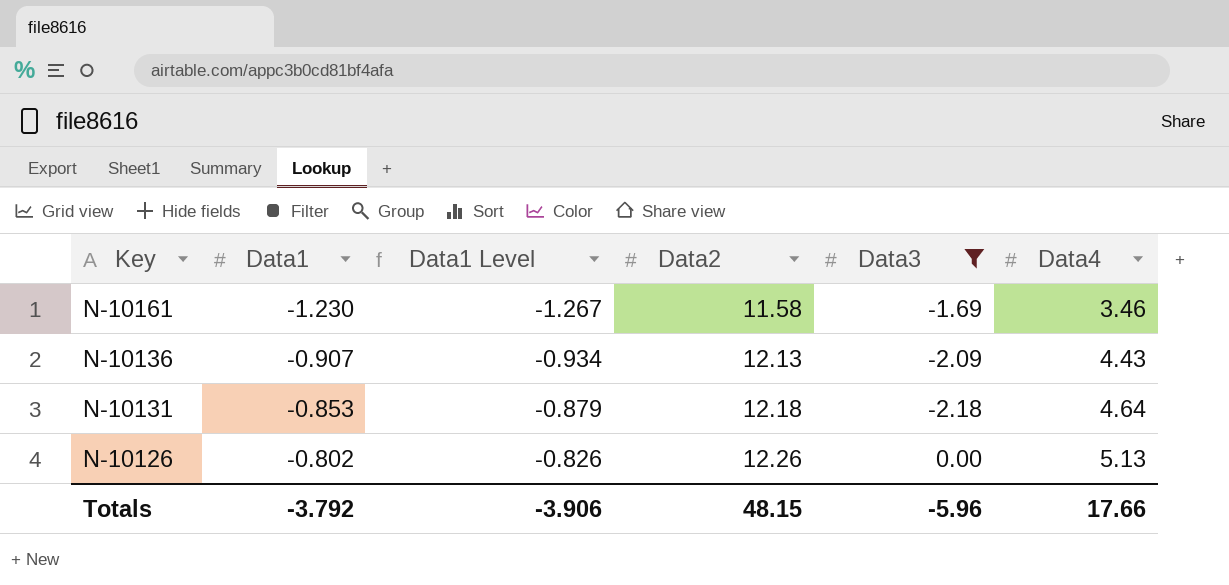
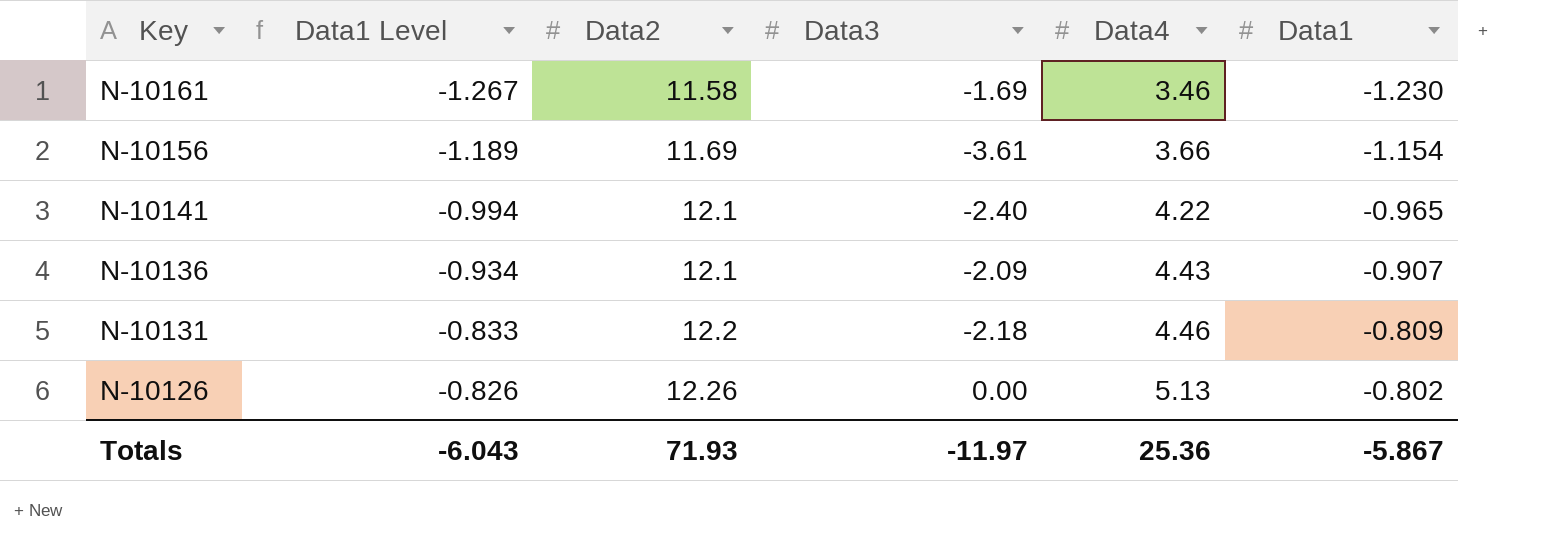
filter: Data3 >= -2.18 -> none
column Data1 | position: 2 -> 6
N-10136 | Data2: 12.13 -> 12.1
N-10131 | Data1 Level: -0.879 -> -0.833
N-10131 | Data2: 12.18 -> 12.2
N-10131 | Data4: 4.64 -> 4.46
N-10131 | Data1: -0.853 -> -0.809
Totals | Data1 Level: -3.906 -> -6.043
Totals | Data2: 48.15 -> 71.93
Totals | Data3: -5.96 -> -11.97
Totals | Data4: 17.66 -> 25.36
Totals | Data1: -3.792 -> -5.867

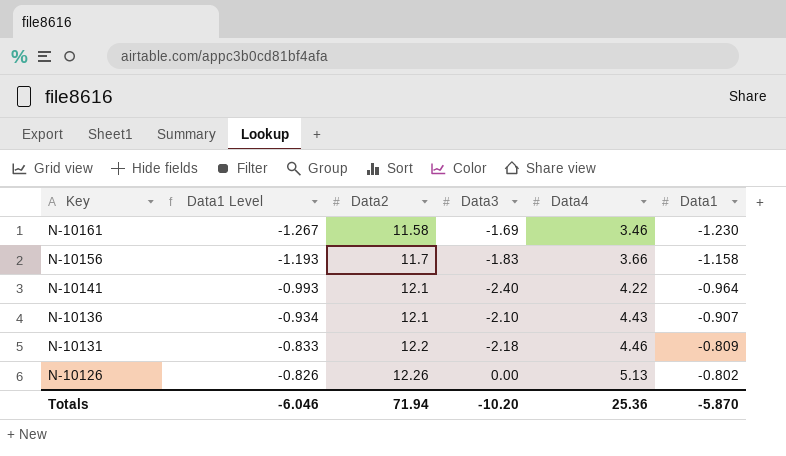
N-10156 | Data1 Level: -1.189 -> -1.193
N-10156 | Data2: 11.69 -> 11.7
N-10156 | Data3: -3.61 -> -1.83
N-10156 | Data1: -1.154 -> -1.158
N-10141 | Data1 Level: -0.994 -> -0.993
N-10141 | Data1: -0.965 -> -0.964
N-10136 | Data3: -2.09 -> -2.10
Totals | Data1 Level: -6.043 -> -6.046
Totals | Data2: 71.93 -> 71.94
Totals | Data3: -11.97 -> -10.20
Totals | Data1: -5.867 -> -5.870

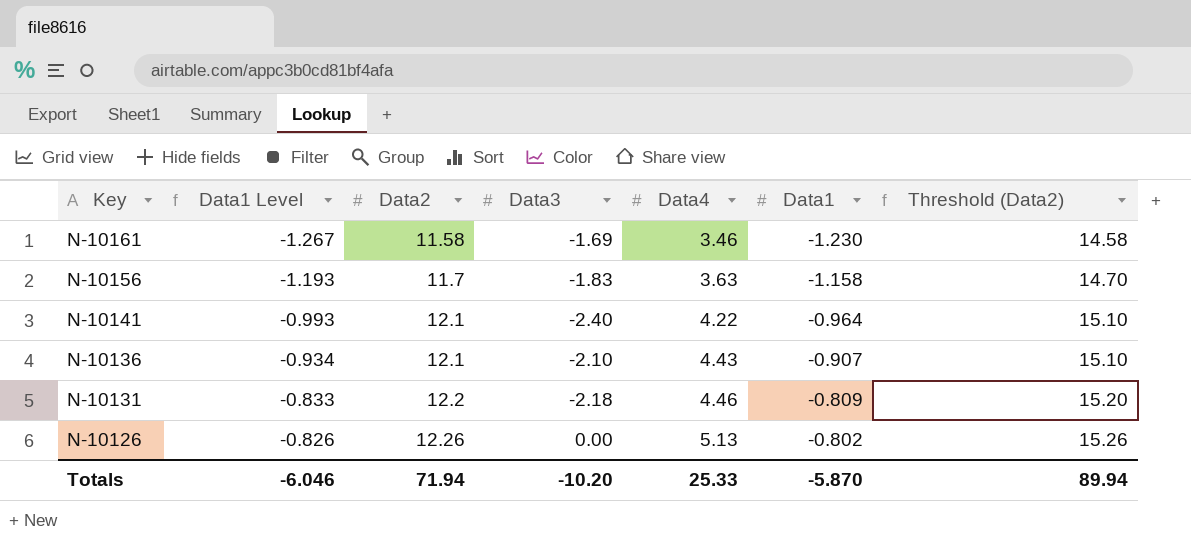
column Threshold (Data2) | formula: none -> [Data2] + 3
N-10156 | Data4: 3.66 -> 3.63
Totals | Data4: 25.36 -> 25.33

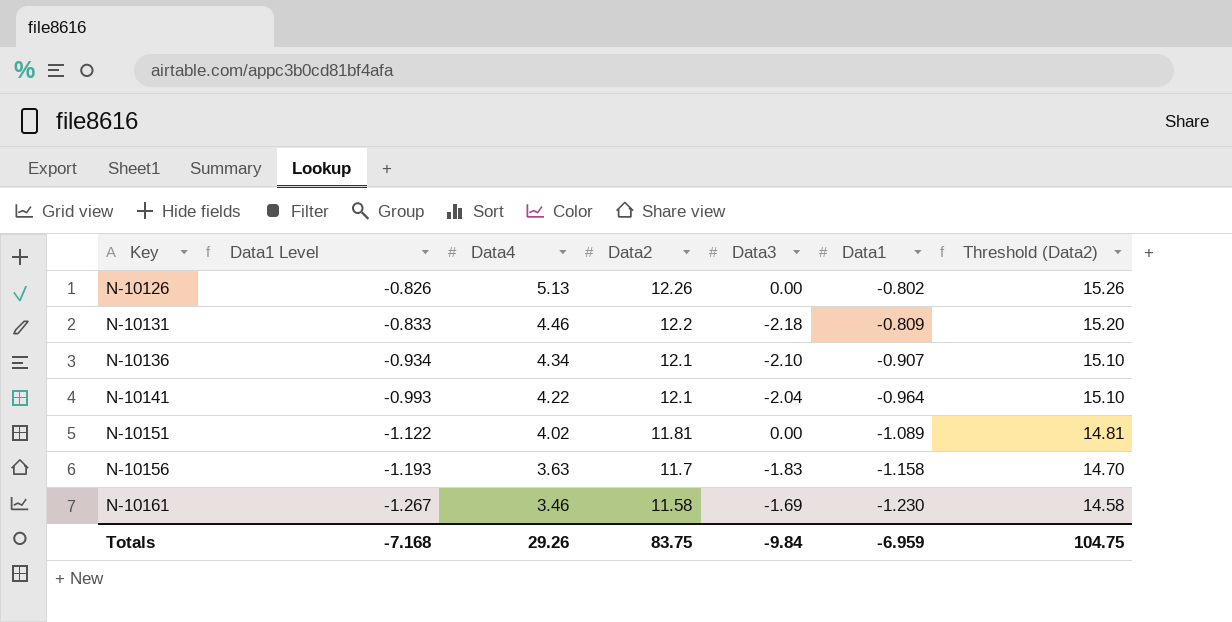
row order: Key descending -> Key ascending
column Data4 | position: 5 -> 3
N-10136 | Data4: 4.43 -> 4.34
N-10141 | Data3: -2.40 -> -2.04
row N-10151: none -> -1.122 | 4.02 | 11.81 | 0.00 | -1.089 | 14.81
Totals | Data1 Level: -6.046 -> -7.168
Totals | Data4: 25.33 -> 29.26
Totals | Data2: 71.94 -> 83.75
Totals | Data3: -10.20 -> -9.84
Totals | Data1: -5.870 -> -6.959
Totals | Threshold (Data2): 89.94 -> 104.75

